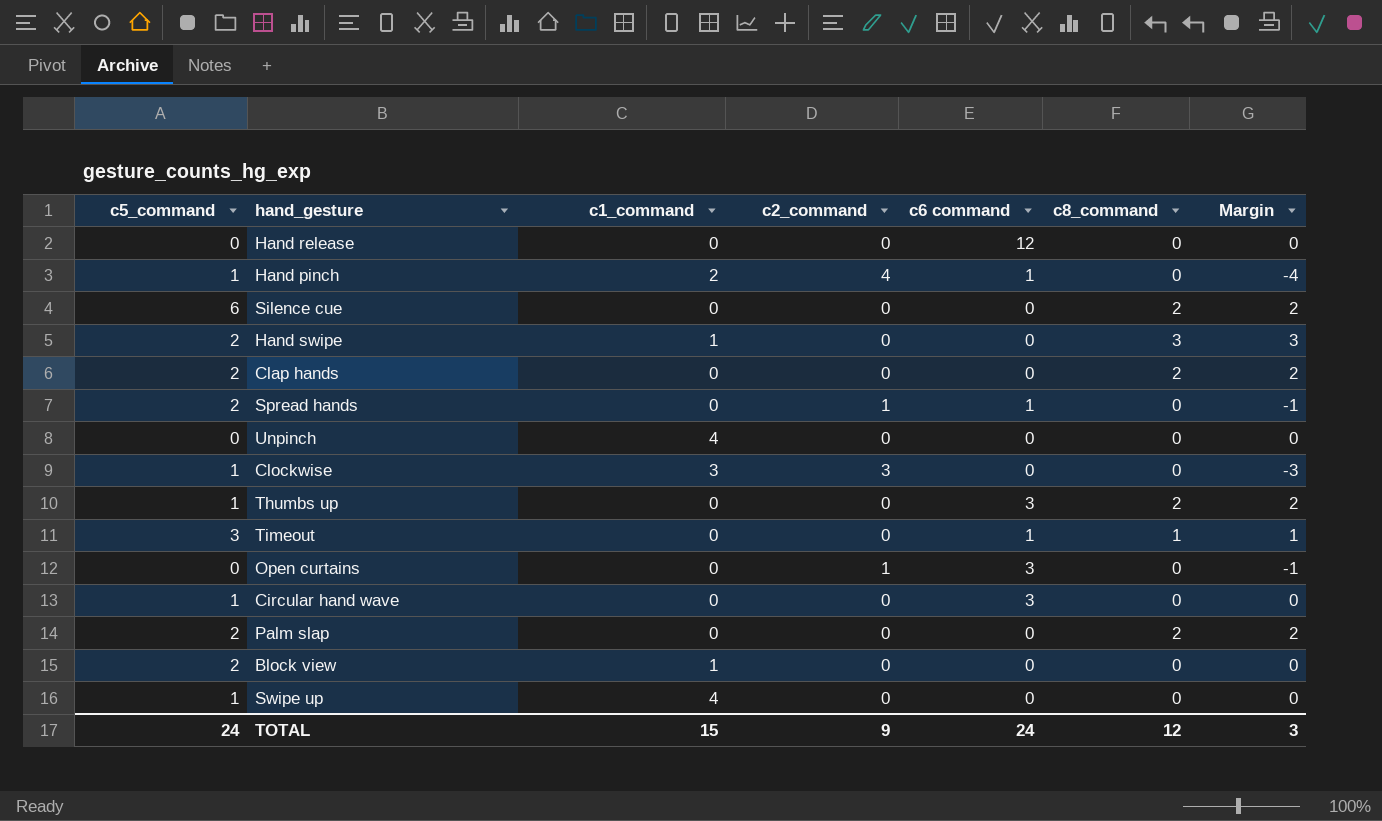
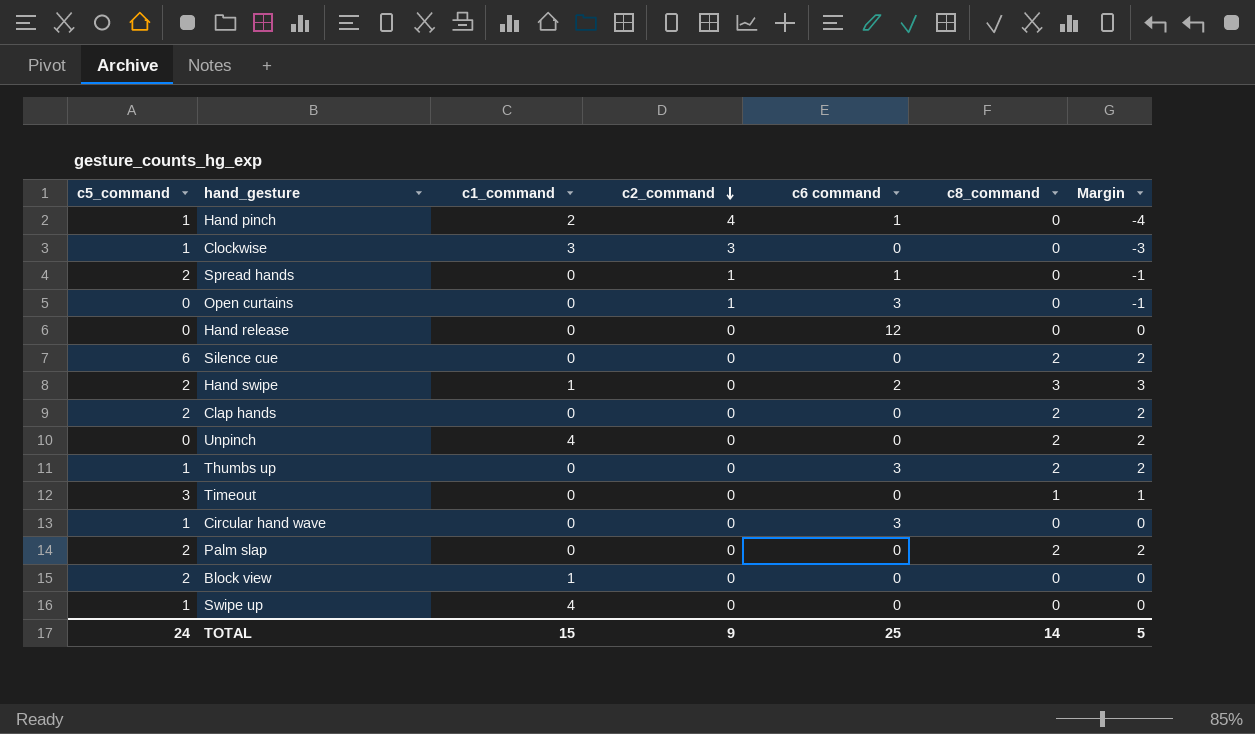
row order: none -> c2_command descending
Hand swipe | c6 command: 0 -> 2
Unpinch | c8_command: 0 -> 2
Unpinch | Margin: 0 -> 2
Timeout | c6 command: 1 -> 0
TOTAL | c6 command: 24 -> 25
TOTAL | c8_command: 12 -> 14
TOTAL | Margin: 3 -> 5

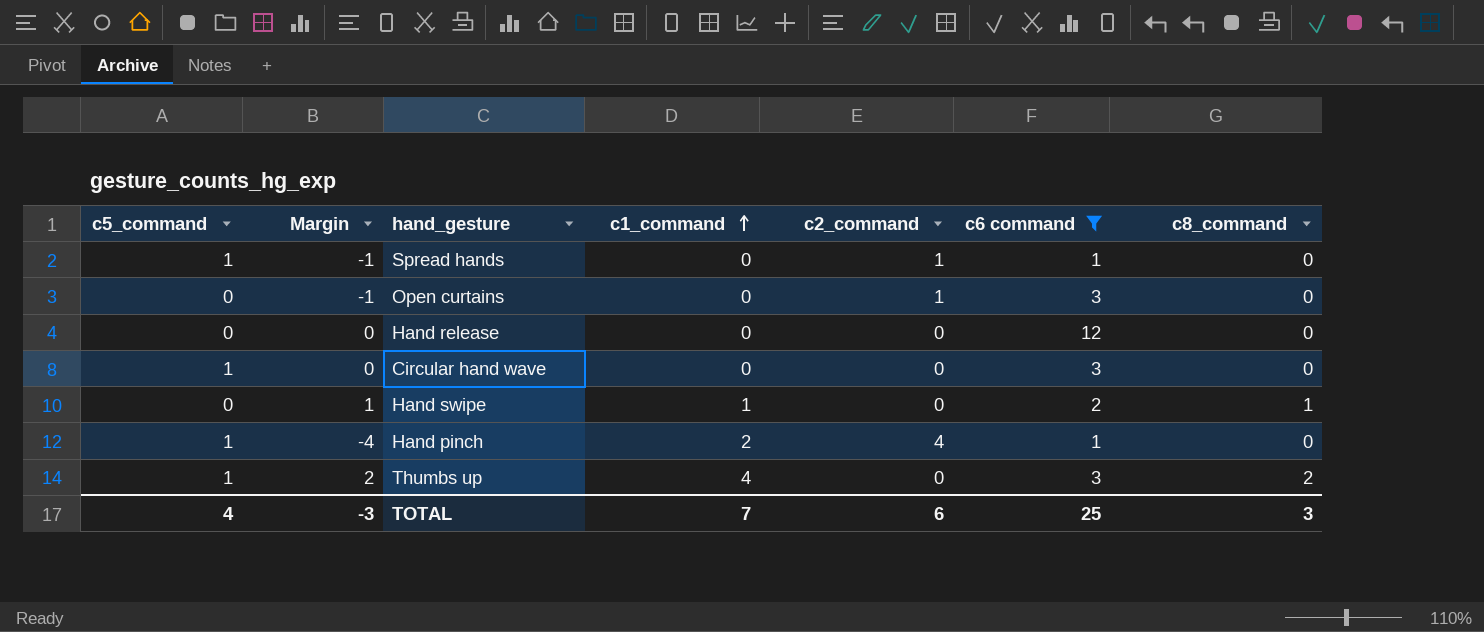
filter: none -> c6 command != 0
row order: c2_command descending -> c1_command ascending
column Margin | position: 7 -> 2
Spread hands | c5_command: 2 -> 1
Hand swipe | c5_command: 2 -> 0
Hand swipe | Margin: 3 -> 1
Hand swipe | c8_command: 3 -> 1
Thumbs up | c1_command: 0 -> 4
TOTAL | c5_command: 24 -> 4
TOTAL | Margin: 5 -> -3
TOTAL | c1_command: 15 -> 7
TOTAL | c2_command: 9 -> 6
TOTAL | c8_command: 14 -> 3

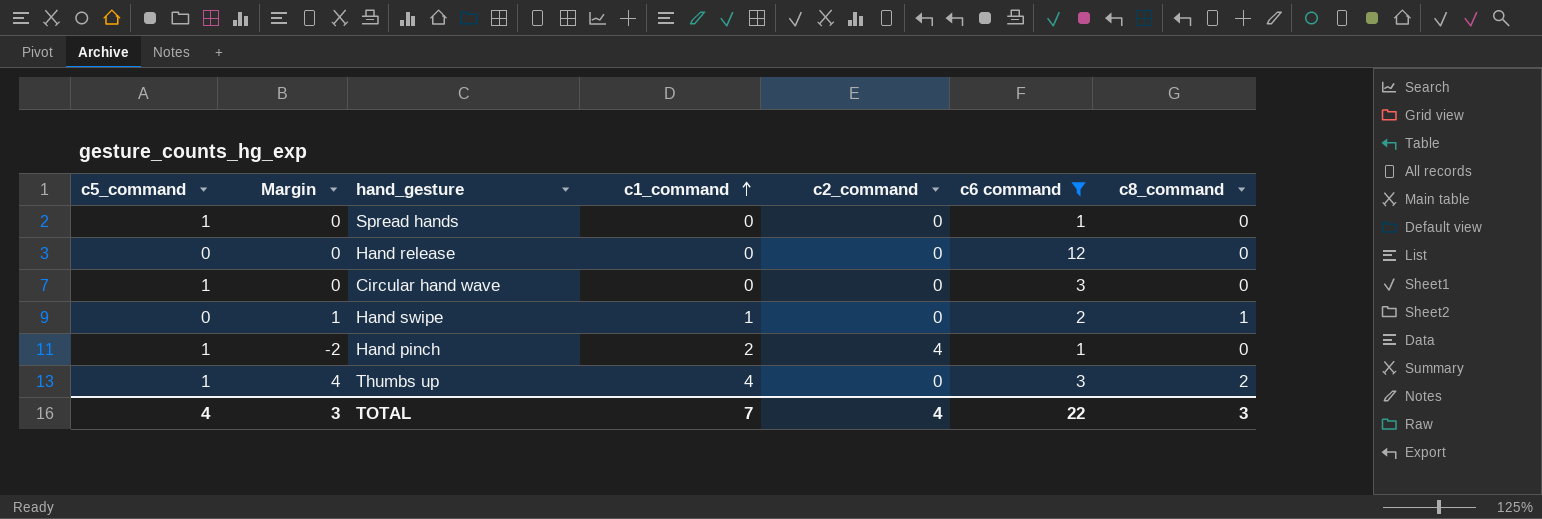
column Margin | formula: [c8_command] - [c2_command] -> [c1_command] - [c2_command]
row Open curtains: 0 | -1 | 0 | 1 | 3 | 0 -> none
Spread hands | c2_command: 1 -> 0
TOTAL | Margin: -3 -> 3
TOTAL | c2_command: 6 -> 4
TOTAL | c6 command: 25 -> 22

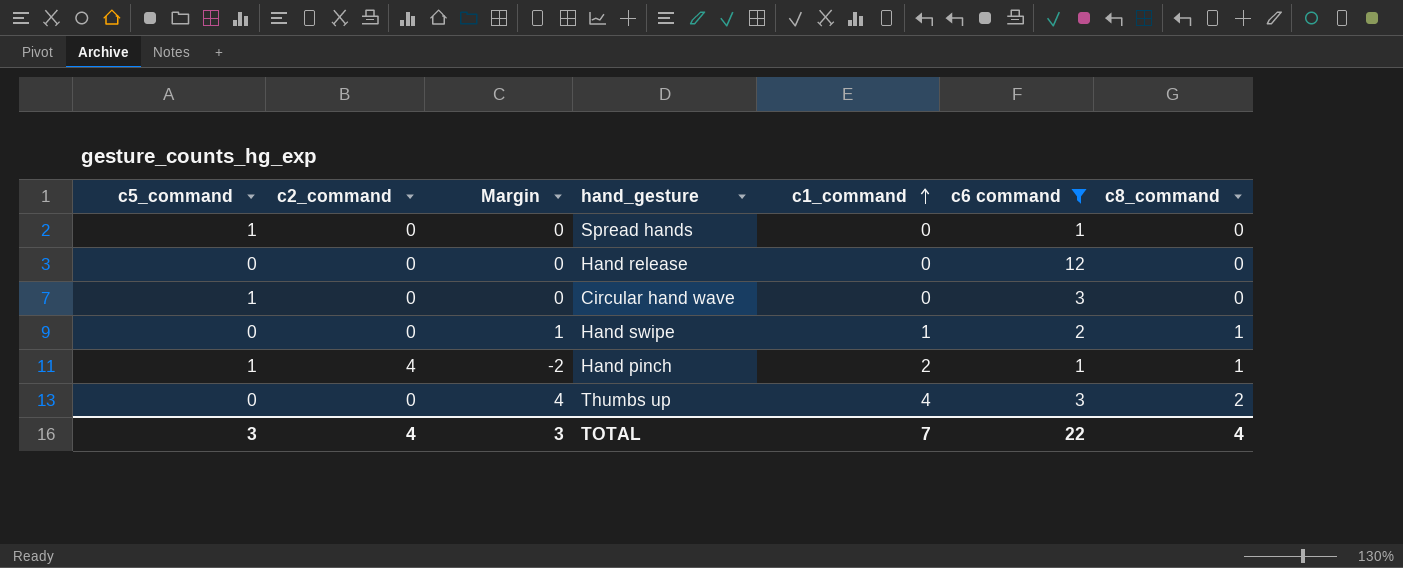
column c2_command | position: 5 -> 2
Hand pinch | c8_command: 0 -> 1
Thumbs up | c5_command: 1 -> 0
TOTAL | c5_command: 4 -> 3
TOTAL | c8_command: 3 -> 4

